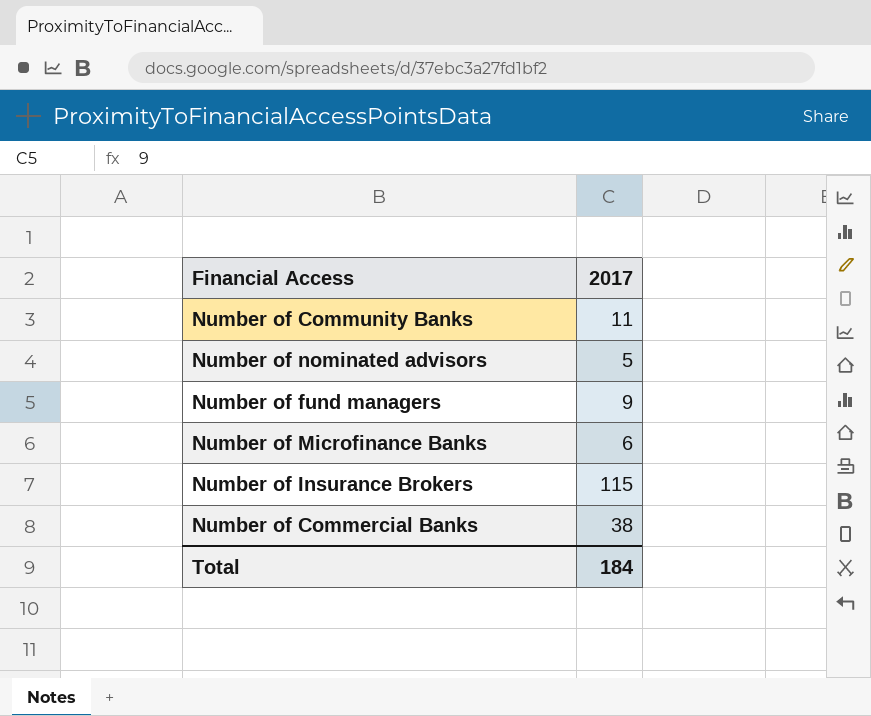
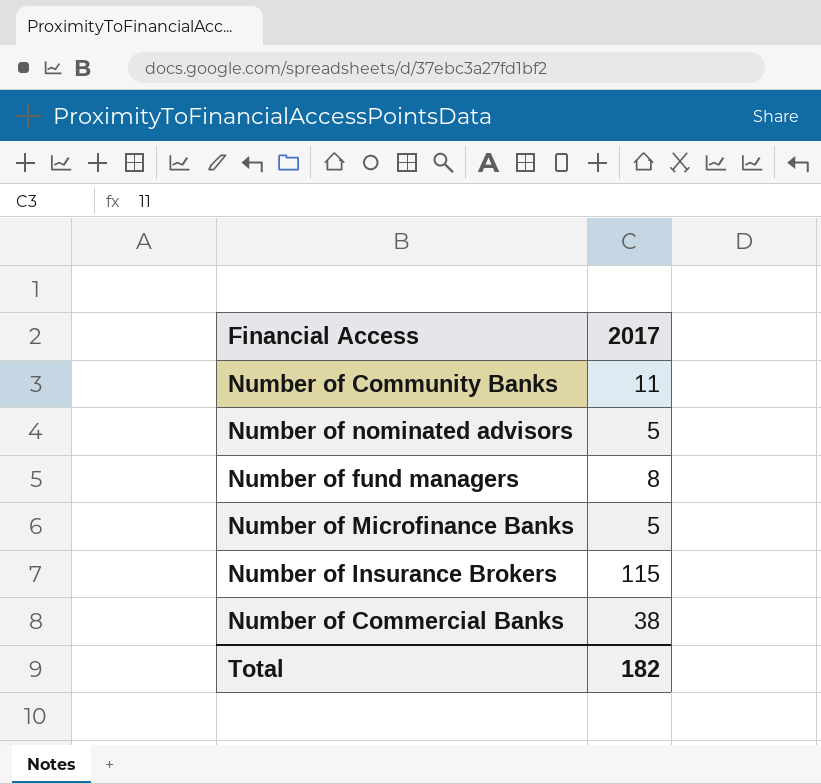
Number of fund managers | 2017: 9 -> 8
Number of Microfinance Banks | 2017: 6 -> 5
Total | 2017: 184 -> 182

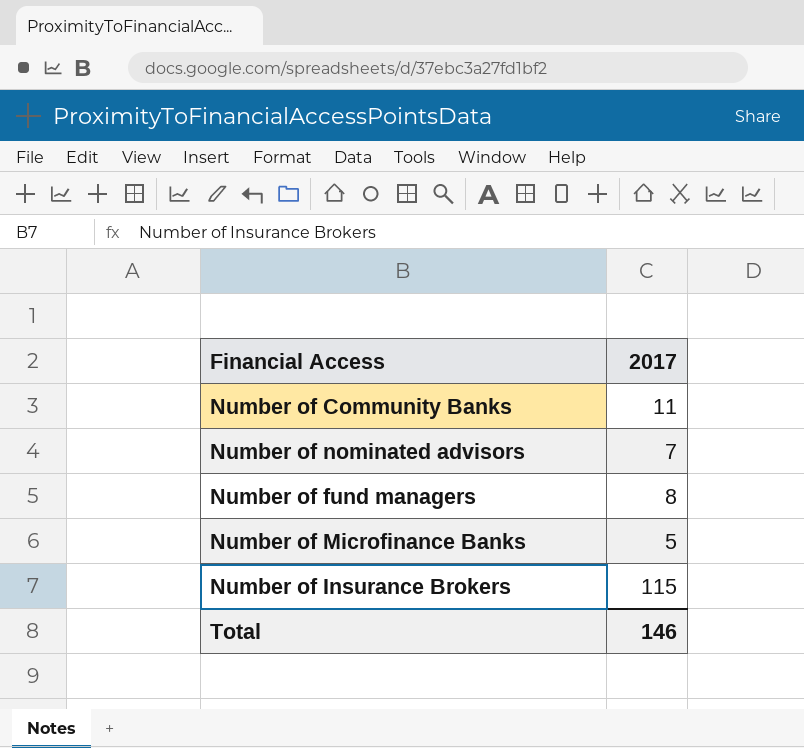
row Number of Commercial Banks: 38 -> none
Number of nominated advisors | 2017: 5 -> 7
Total | 2017: 182 -> 146

